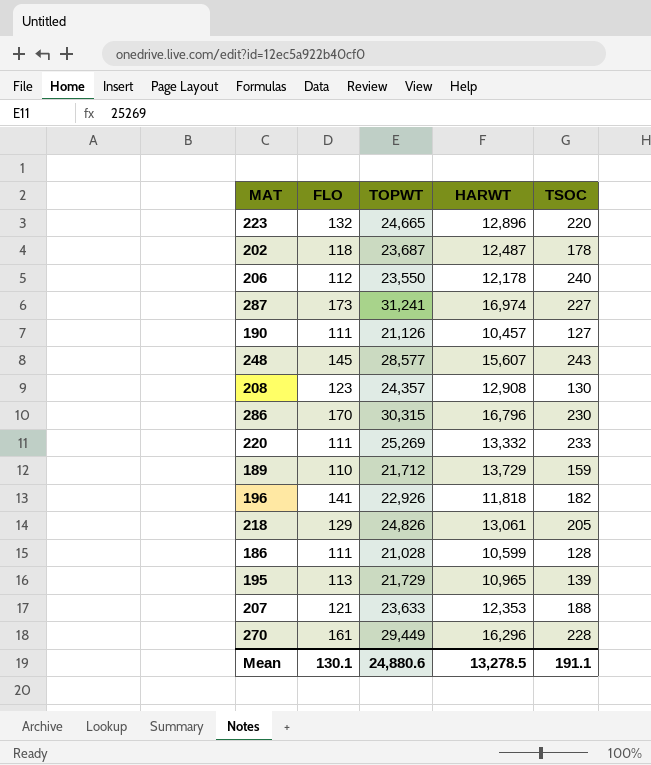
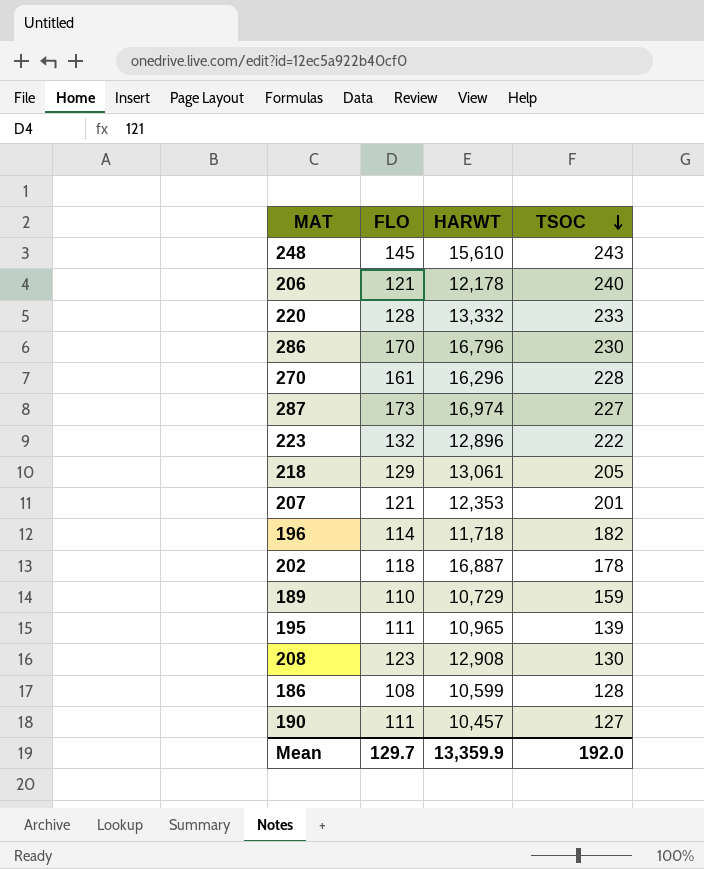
row order: none -> TSOC descending
column TOPWT | position: 3 -> none
248 | HARWT: 15,607 -> 15,610
206 | FLO: 112 -> 121
220 | FLO: 111 -> 128
223 | TSOC: 220 -> 222
207 | TSOC: 188 -> 201
196 | FLO: 141 -> 114
196 | HARWT: 11,818 -> 11,718
202 | HARWT: 12,487 -> 16,887
189 | HARWT: 13,729 -> 10,729
195 | FLO: 113 -> 111
186 | FLO: 111 -> 108
Mean | FLO: 130.1 -> 129.7
Mean | HARWT: 13,278.5 -> 13,359.9
Mean | TSOC: 191.1 -> 192.0

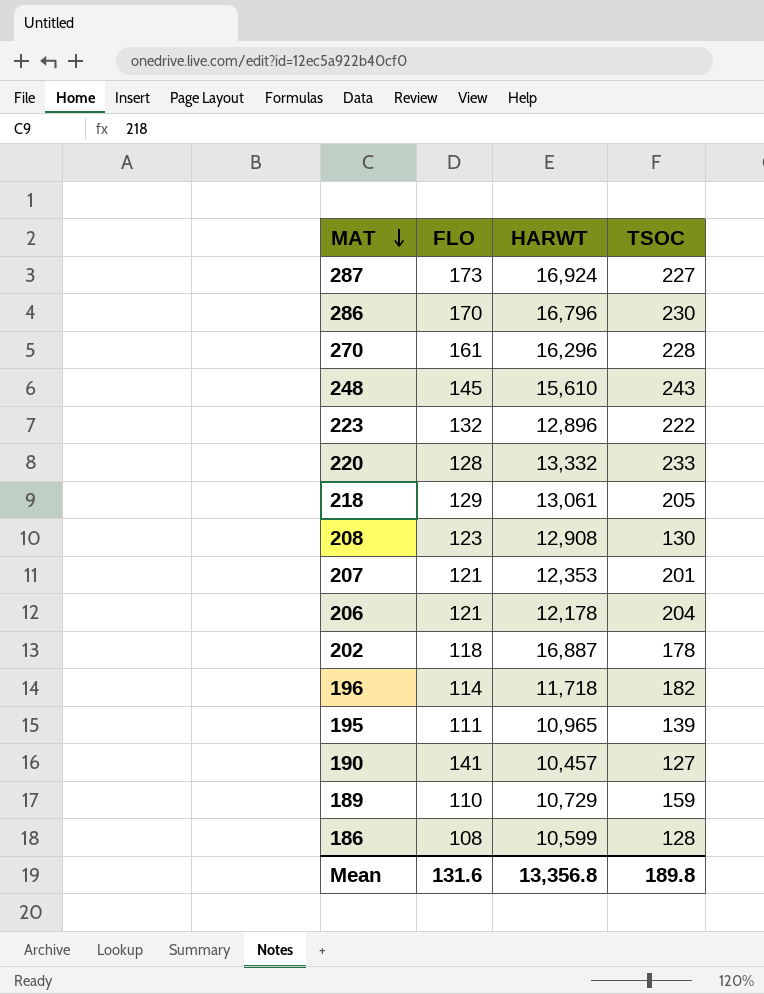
row order: TSOC descending -> MAT descending
287 | HARWT: 16,974 -> 16,924
206 | TSOC: 240 -> 204
190 | FLO: 111 -> 141
Mean | FLO: 129.7 -> 131.6
Mean | HARWT: 13,359.9 -> 13,356.8
Mean | TSOC: 192.0 -> 189.8

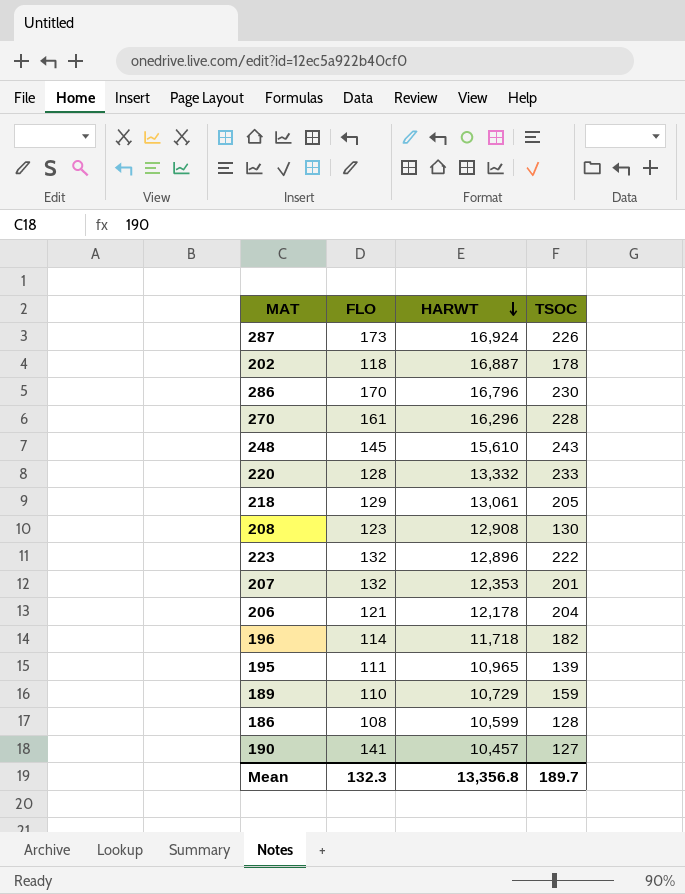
row order: MAT descending -> HARWT descending
287 | TSOC: 227 -> 226
207 | FLO: 121 -> 132
Mean | FLO: 131.6 -> 132.3
Mean | TSOC: 189.8 -> 189.7

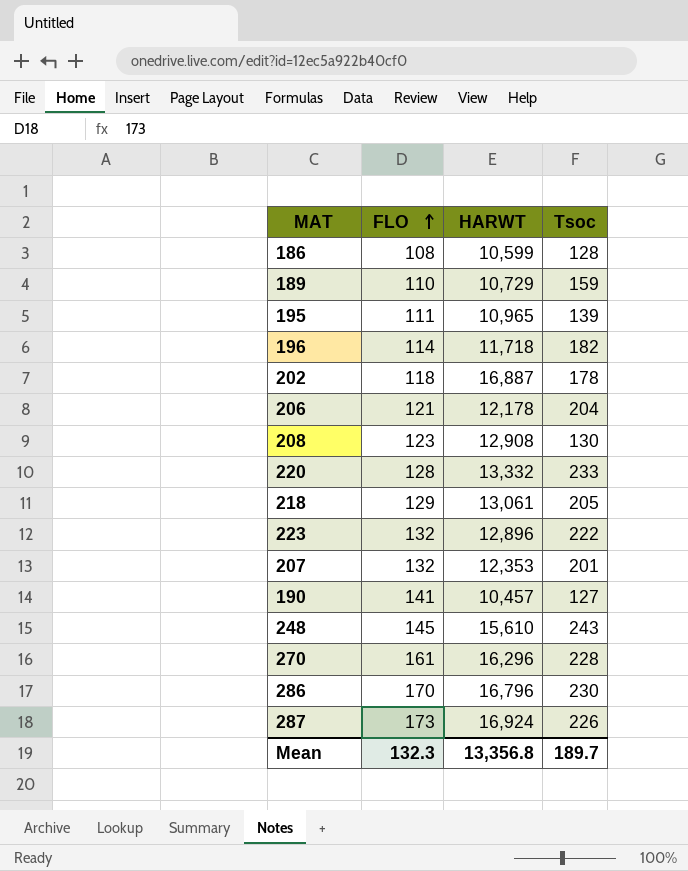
row order: HARWT descending -> FLO ascending
column name: TSOC -> Tsoc

